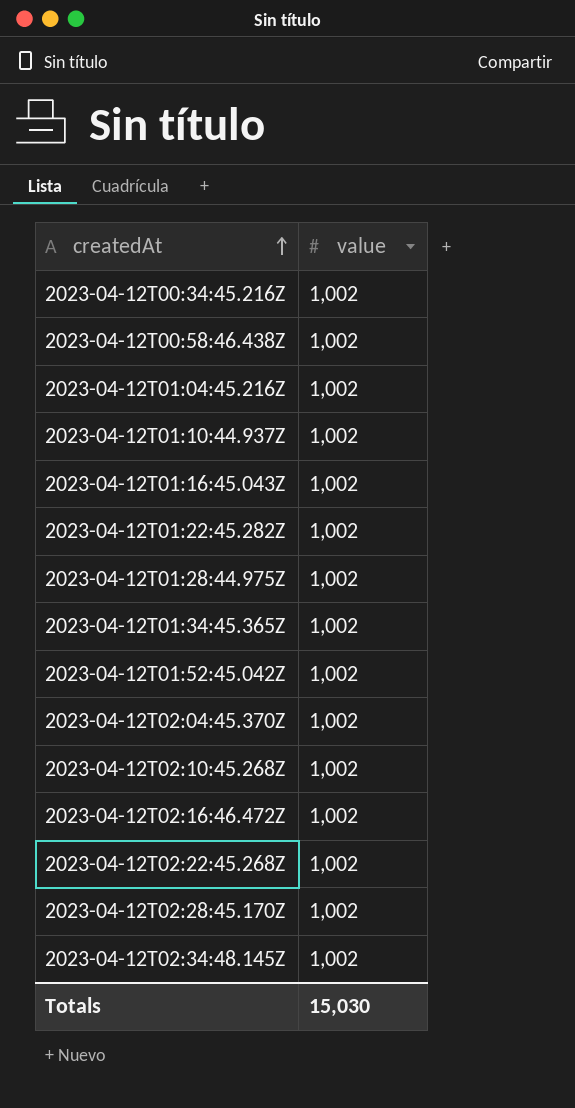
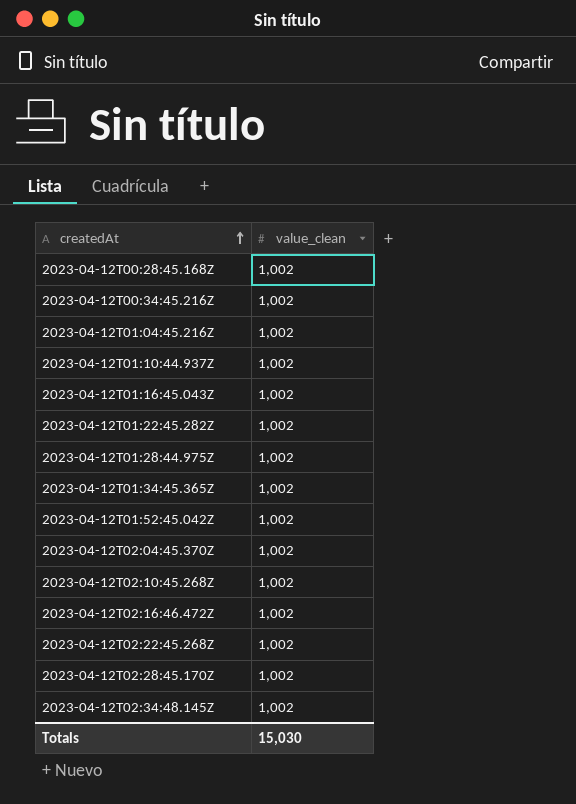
column name: value -> value_clean
row 2023-04-12T00:58:46.438Z: 1,002 -> none
row 2023-04-12T00:28:45.168Z: none -> 1,002

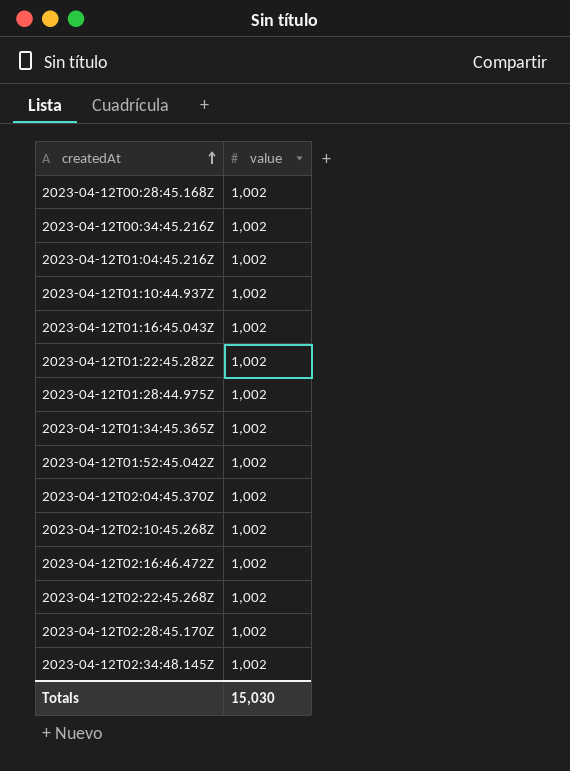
column name: value_clean -> value

